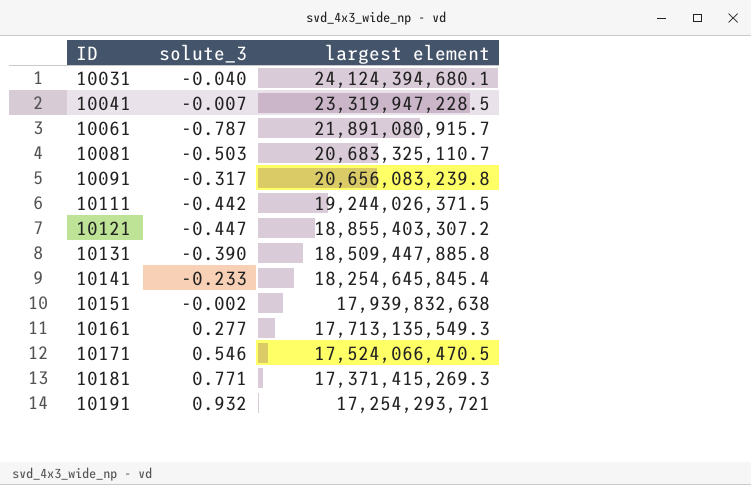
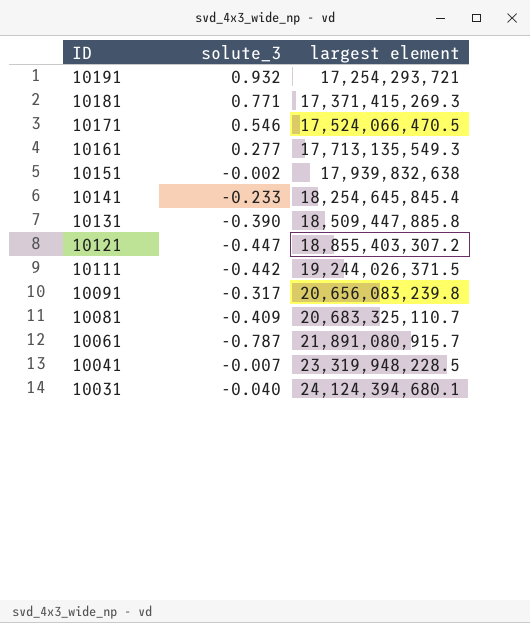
row order: ID ascending -> ID descending
10081 | solute_3: -0.503 -> -0.409
10041 | largest element: 23,319,947,228.5 -> 23,319,948,228.5

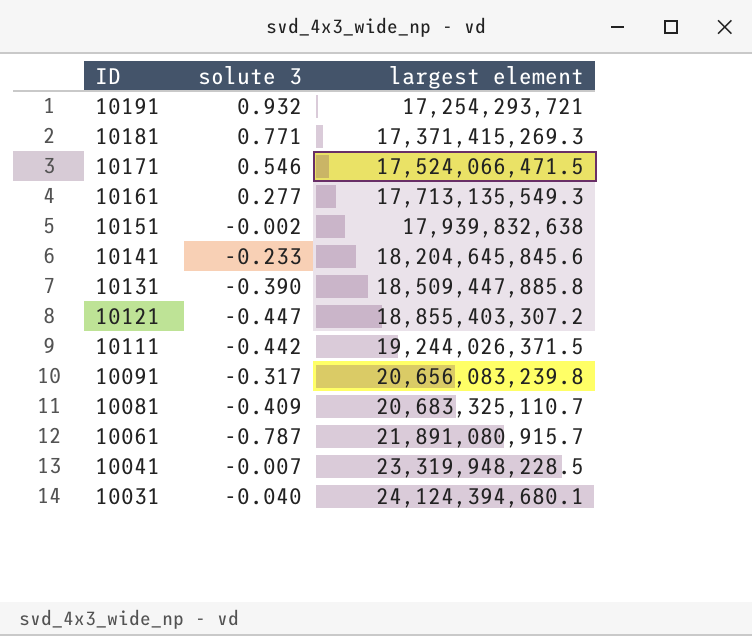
column name: solute_3 -> solute 3
10171 | largest element: 17,524,066,470.5 -> 17,524,066,471.5
10141 | largest element: 18,254,645,845.4 -> 18,204,645,845.6

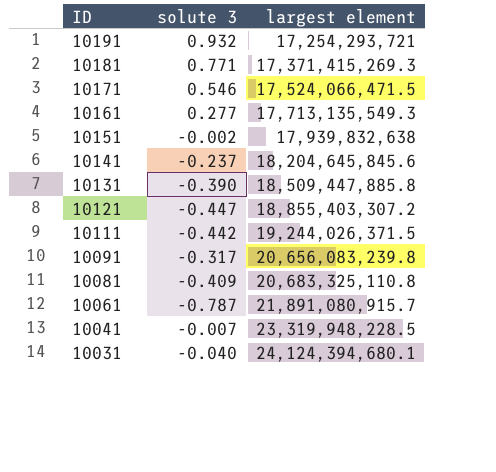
10141 | solute 3: -0.233 -> -0.237
10081 | largest element: 20,683,325,110.7 -> 20,683,325,110.8

